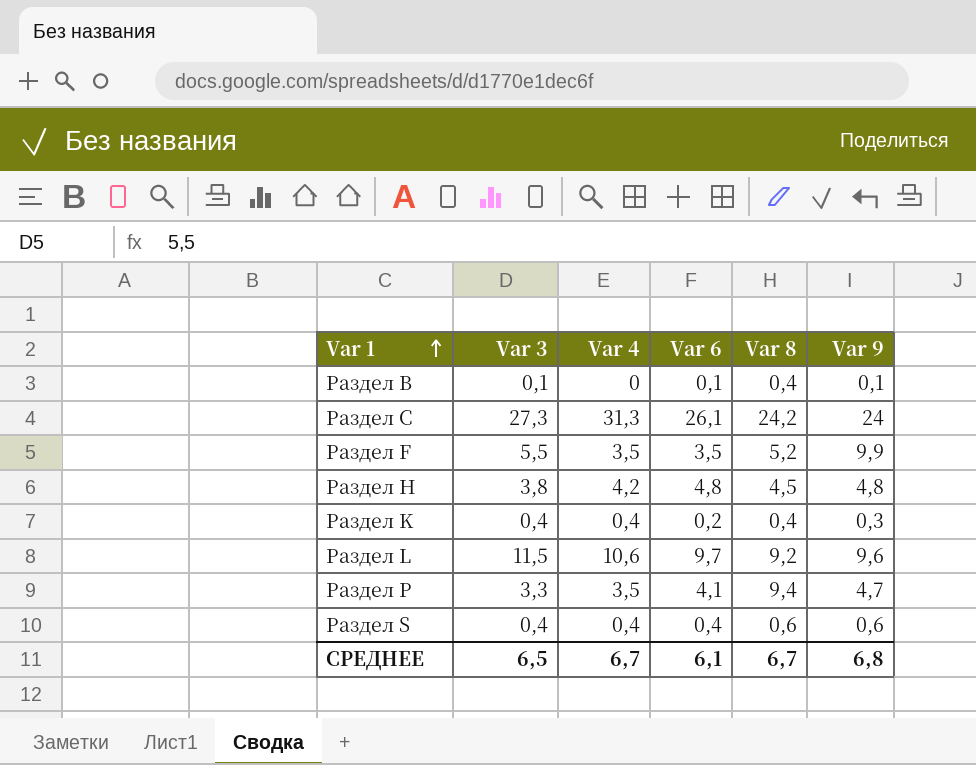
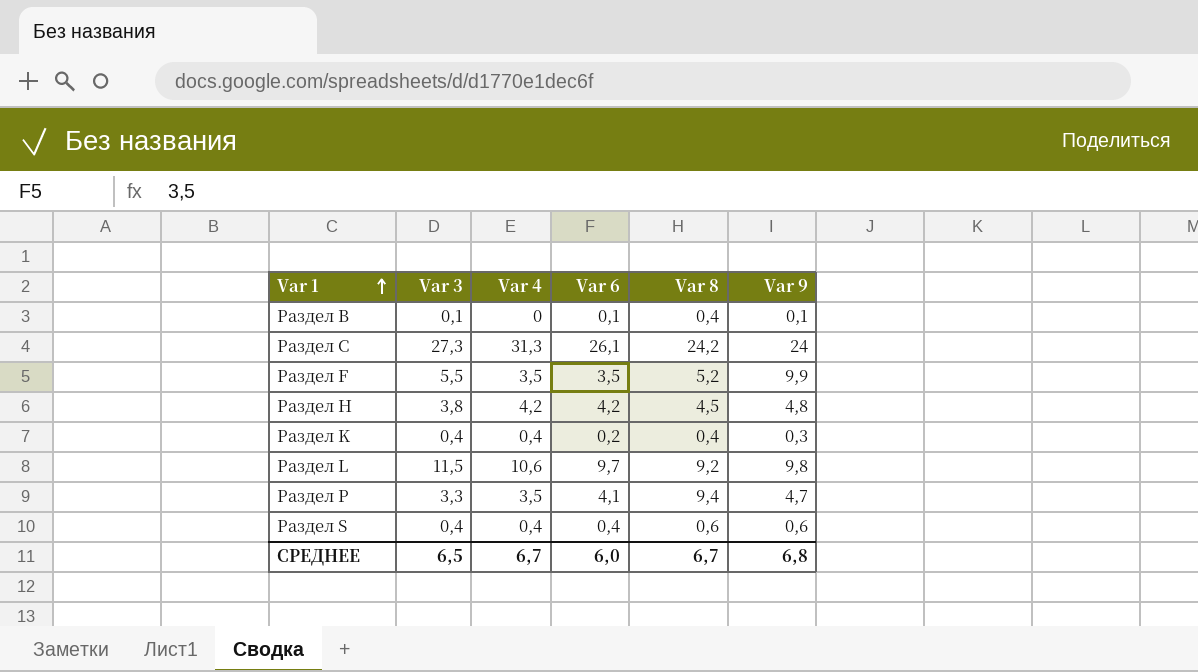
Раздел H | Var 6: 4,8 -> 4,2
Раздел L | Var 9: 9,6 -> 9,8
СРЕДНЕЕ | Var 6: 6,1 -> 6,0

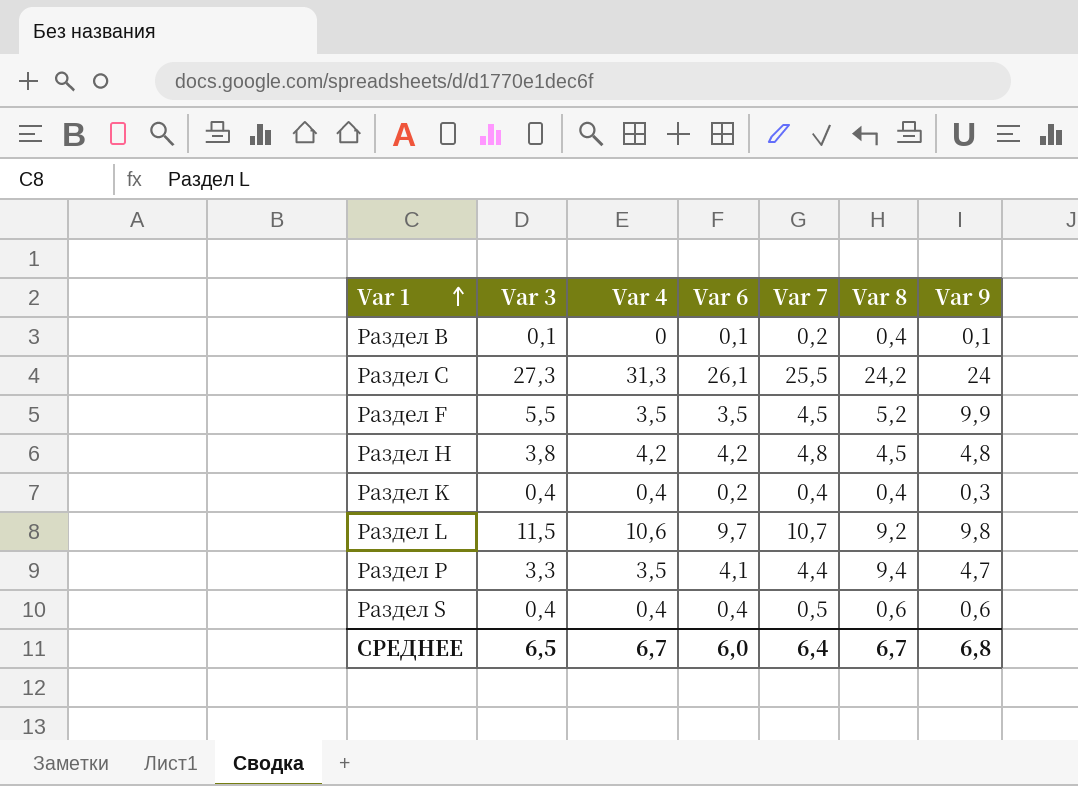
column Var 7 | position: none -> 5

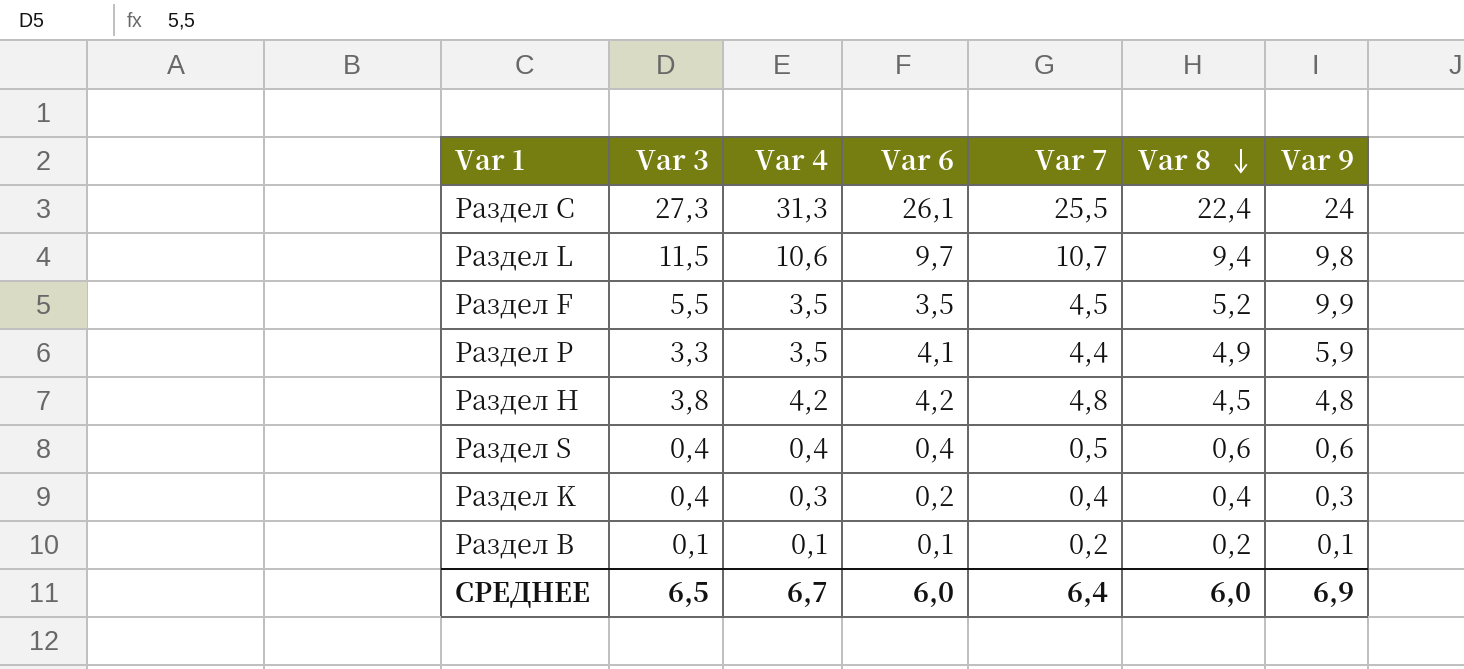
row order: Var 1 ascending -> Var 8 descending
Раздел C | Var 8: 24,2 -> 22,4
Раздел L | Var 8: 9,2 -> 9,4
Раздел P | Var 8: 9,4 -> 4,9
Раздел P | Var 9: 4,7 -> 5,9
Раздел K | Var 4: 0,4 -> 0,3
Раздел B | Var 4: 0 -> 0,1
Раздел B | Var 8: 0,4 -> 0,2
СРЕДНЕЕ | Var 8: 6,7 -> 6,0
СРЕДНЕЕ | Var 9: 6,8 -> 6,9

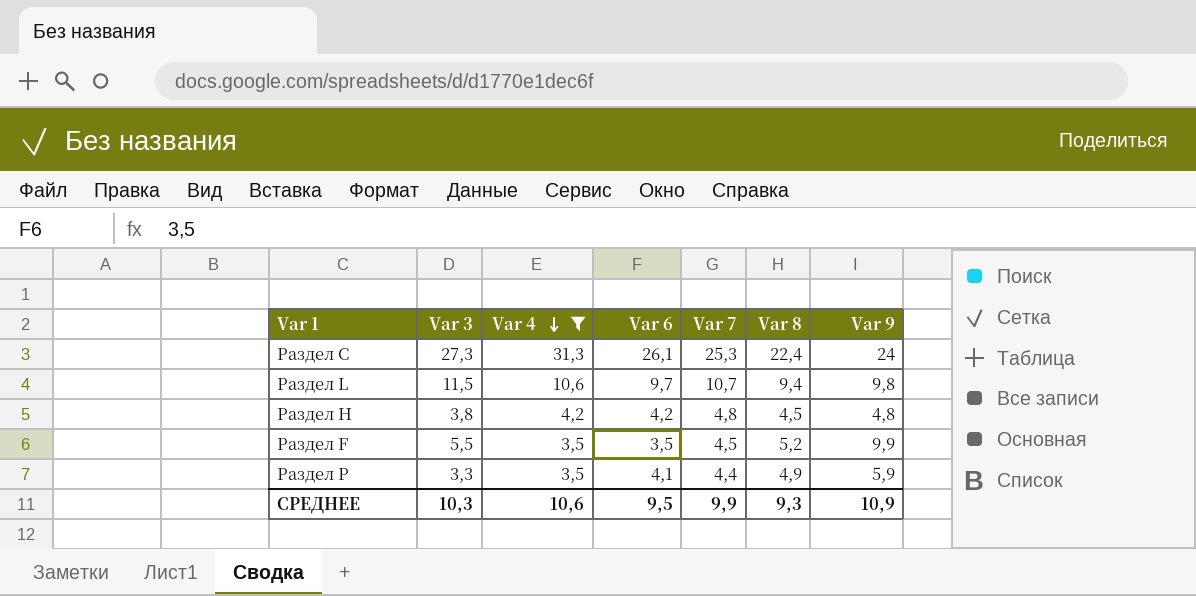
filter: none -> Var 4 >= 3,5
row order: Var 8 descending -> Var 4 descending
Раздел C | Var 7: 25,5 -> 25,3
СРЕДНЕЕ | Var 3: 6,5 -> 10,3
СРЕДНЕЕ | Var 4: 6,7 -> 10,6
СРЕДНЕЕ | Var 6: 6,0 -> 9,5
СРЕДНЕЕ | Var 7: 6,4 -> 9,9
СРЕДНЕЕ | Var 8: 6,0 -> 9,3
СРЕДНЕЕ | Var 9: 6,9 -> 10,9

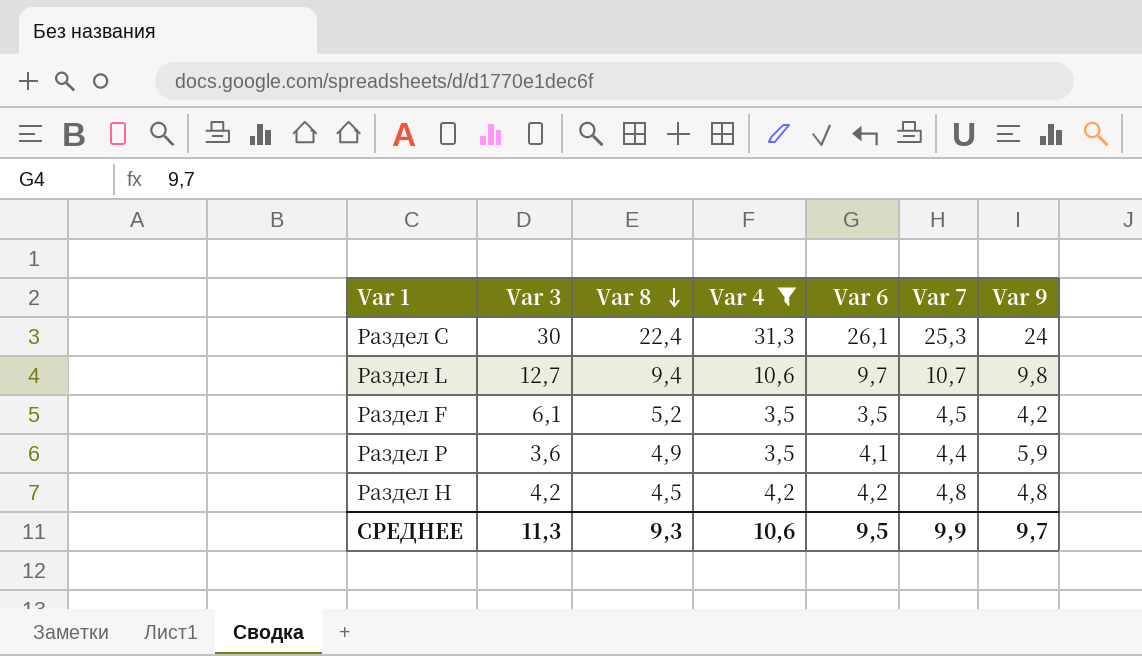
row order: Var 4 descending -> Var 8 descending
column Var 8 | position: 6 -> 3
Раздел C | Var 3: 27,3 -> 30
Раздел L | Var 3: 11,5 -> 12,7
Раздел F | Var 3: 5,5 -> 6,1
Раздел F | Var 9: 9,9 -> 4,2
Раздел P | Var 3: 3,3 -> 3,6
Раздел H | Var 3: 3,8 -> 4,2
СРЕДНЕЕ | Var 3: 10,3 -> 11,3
СРЕДНЕЕ | Var 9: 10,9 -> 9,7

